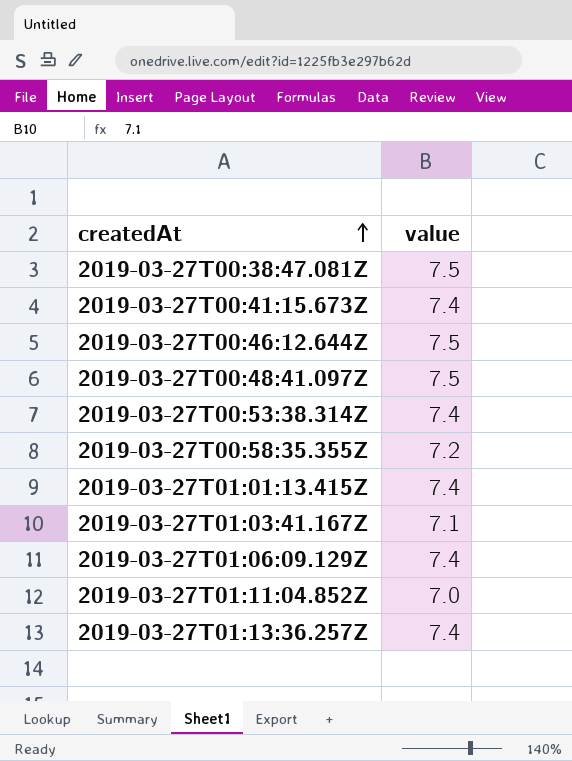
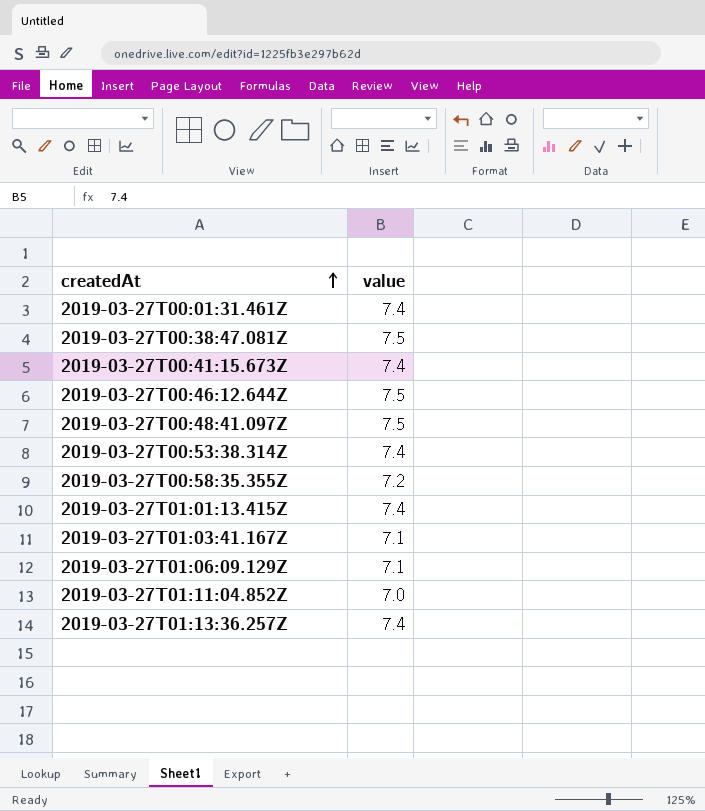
row 2019-03-27T00:01:31.461Z: none -> 7.4
2019-03-27T01:06:09.129Z | value: 7.4 -> 7.1

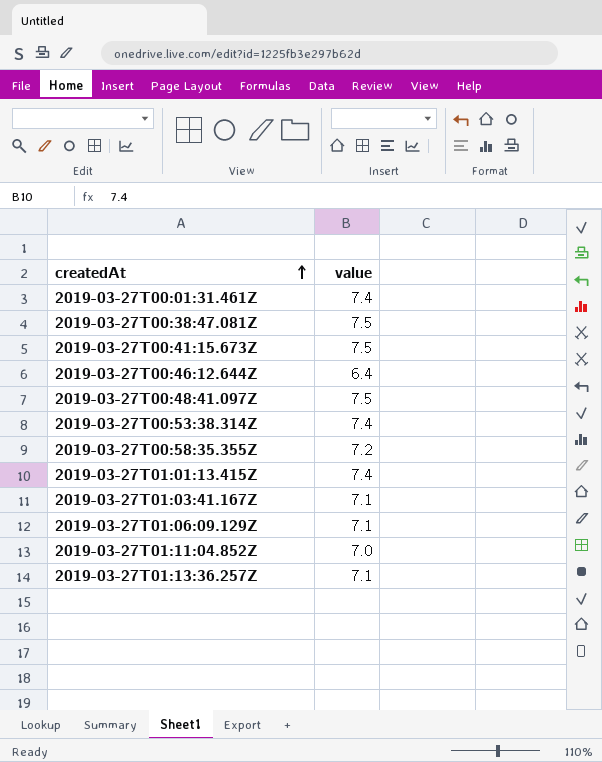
2019-03-27T00:41:15.673Z | value: 7.4 -> 7.5
2019-03-27T00:46:12.644Z | value: 7.5 -> 6.4
2019-03-27T01:13:36.257Z | value: 7.4 -> 7.1

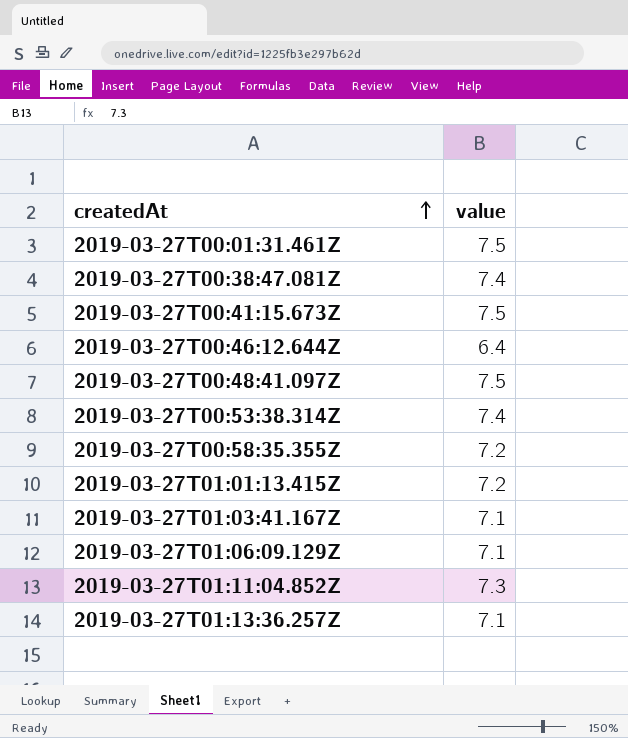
2019-03-27T00:01:31.461Z | value: 7.4 -> 7.5
2019-03-27T00:38:47.081Z | value: 7.5 -> 7.4
2019-03-27T01:01:13.415Z | value: 7.4 -> 7.2
2019-03-27T01:11:04.852Z | value: 7.0 -> 7.3

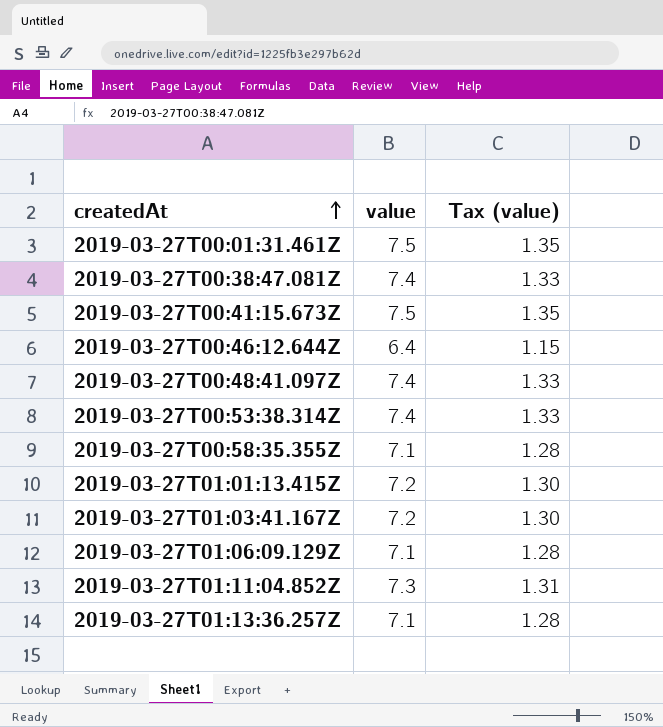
column Tax (value) | formula: none -> [value] * 0.18
2019-03-27T00:48:41.097Z | value: 7.5 -> 7.4
2019-03-27T00:58:35.355Z | value: 7.2 -> 7.1
2019-03-27T01:03:41.167Z | value: 7.1 -> 7.2

